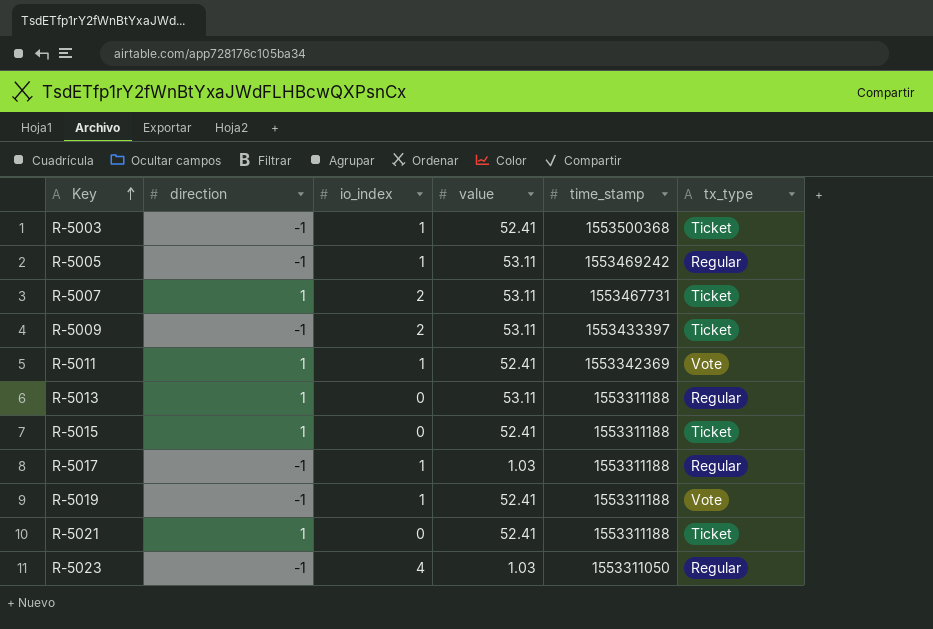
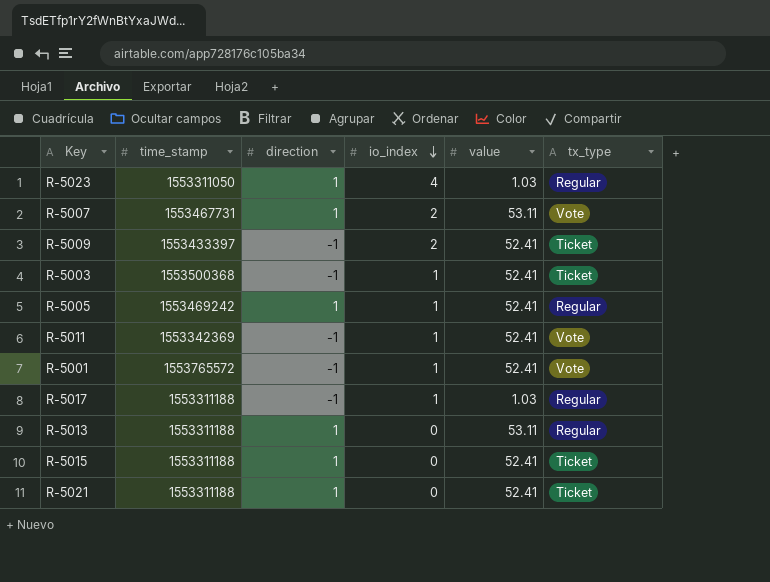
row order: Key ascending -> io_index descending
column time_stamp | position: 5 -> 2
row R-5019: -1 | 1 | 52.41 | 1553311188 | Vote -> none
R-5023 | direction: -1 -> 1
R-5007 | tx_type: Ticket -> Vote
R-5009 | value: 53.11 -> 52.41
R-5005 | direction: -1 -> 1
R-5005 | value: 53.11 -> 52.41
R-5011 | direction: 1 -> -1
row R-5001: none -> 1553765572 | -1 | 1 | 52.41 | Vote

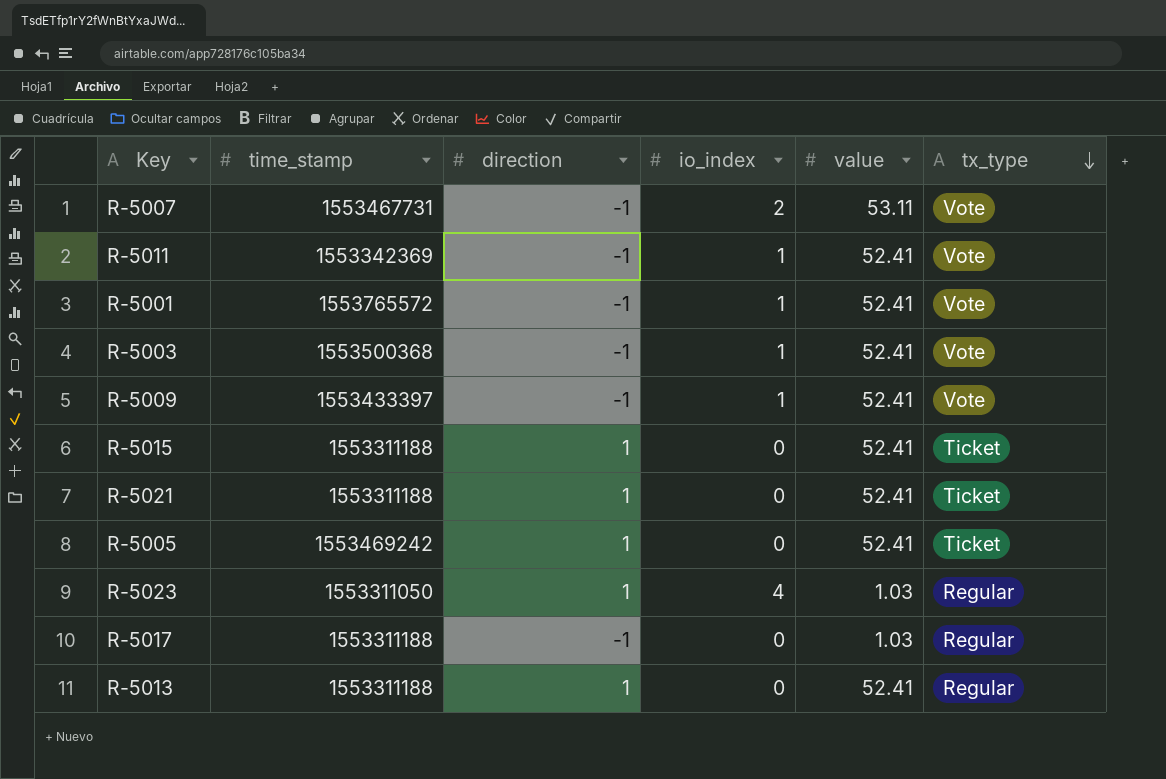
row order: io_index descending -> tx_type descending
R-5007 | direction: 1 -> -1
R-5003 | tx_type: Ticket -> Vote
R-5009 | io_index: 2 -> 1
R-5009 | tx_type: Ticket -> Vote
R-5005 | io_index: 1 -> 0
R-5005 | tx_type: Regular -> Ticket
R-5017 | io_index: 1 -> 0
R-5013 | value: 53.11 -> 52.41

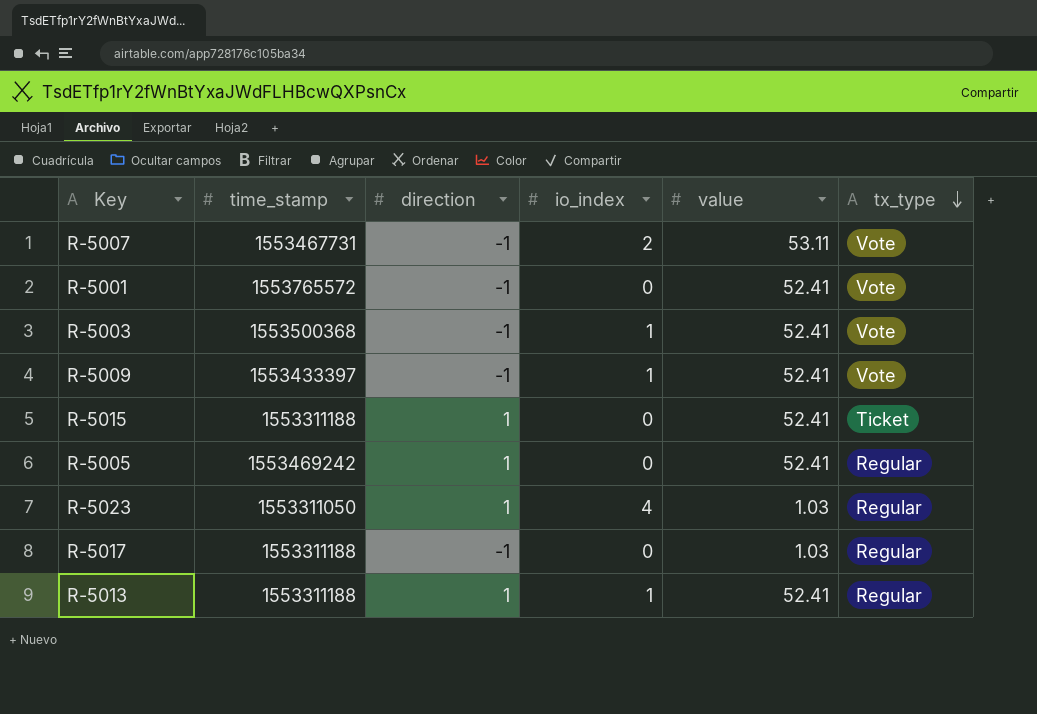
row R-5011: 1553342369 | -1 | 1 | 52.41 | Vote -> none
row R-5021: 1553311188 | 1 | 0 | 52.41 | Ticket -> none
R-5001 | io_index: 1 -> 0
R-5005 | tx_type: Ticket -> Regular
R-5013 | io_index: 0 -> 1

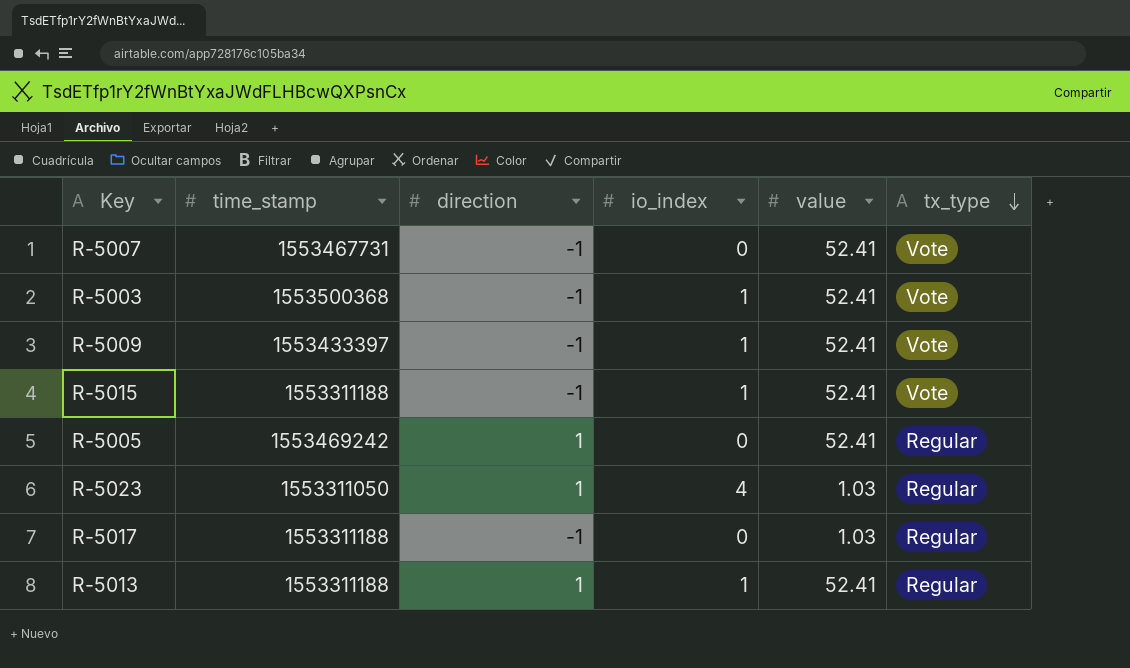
row R-5001: 1553765572 | -1 | 0 | 52.41 | Vote -> none
R-5007 | io_index: 2 -> 0
R-5007 | value: 53.11 -> 52.41
R-5015 | direction: 1 -> -1
R-5015 | io_index: 0 -> 1
R-5015 | tx_type: Ticket -> Vote

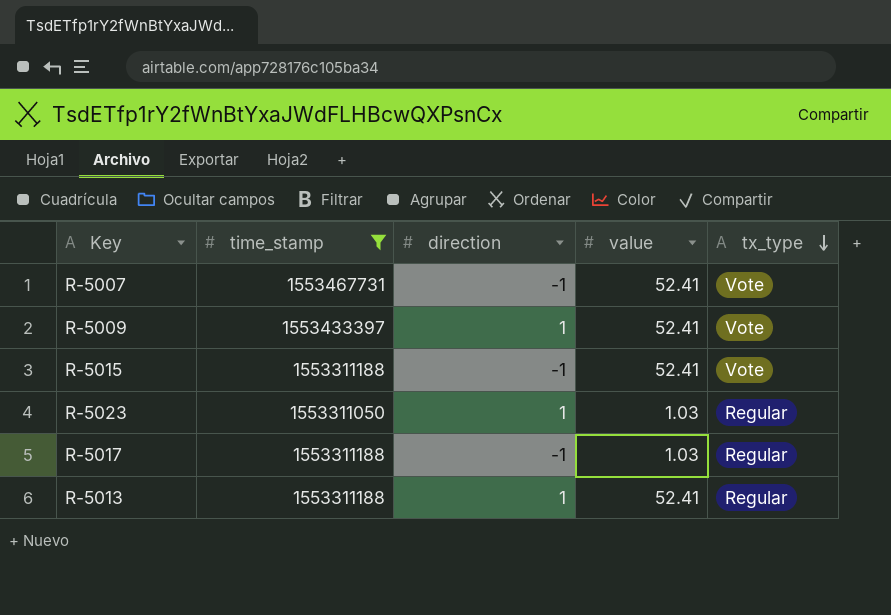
filter: none -> time_stamp <= 1553467731
column io_index | position: 4 -> none
R-5009 | direction: -1 -> 1

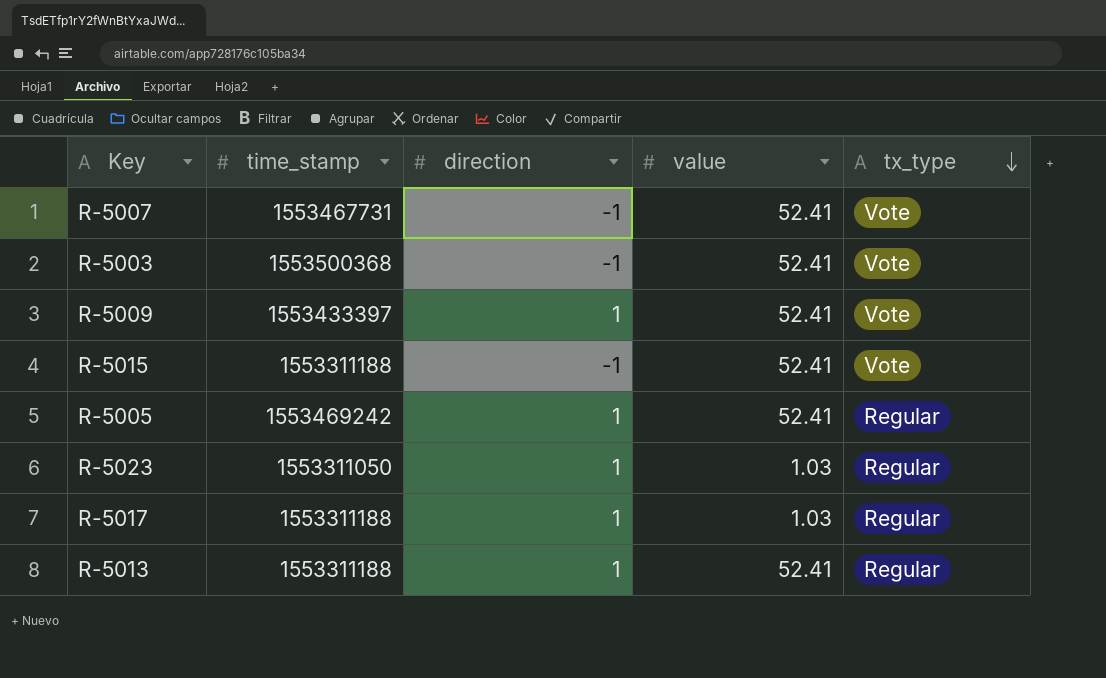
filter: time_stamp <= 1553467731 -> none
R-5017 | direction: -1 -> 1

